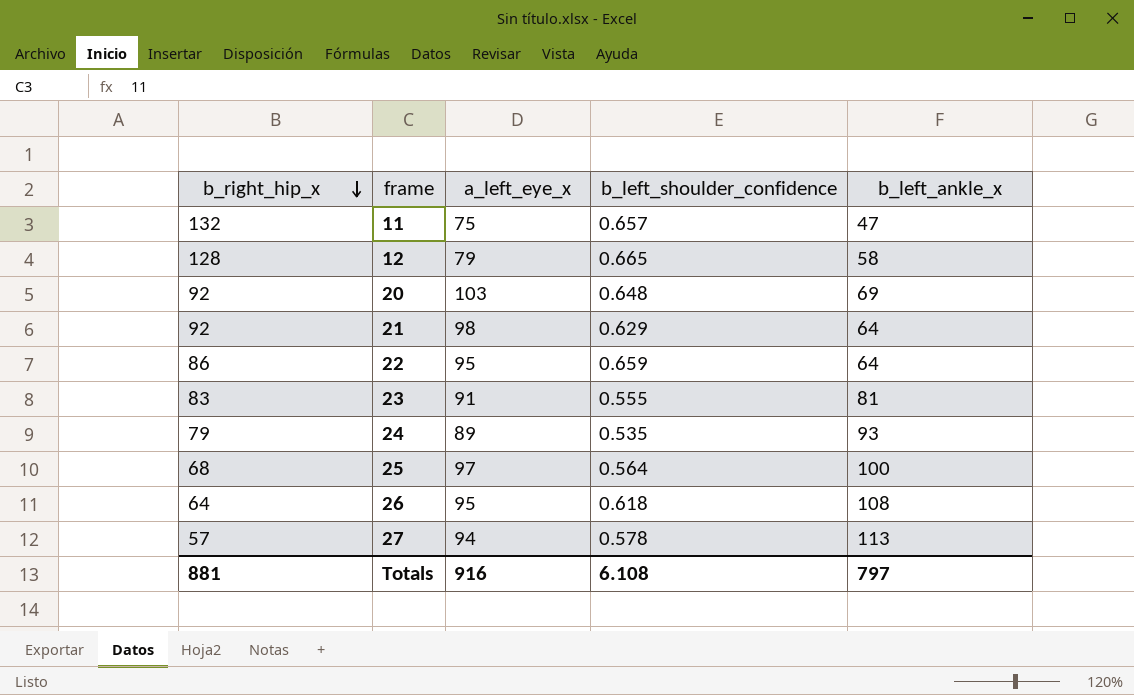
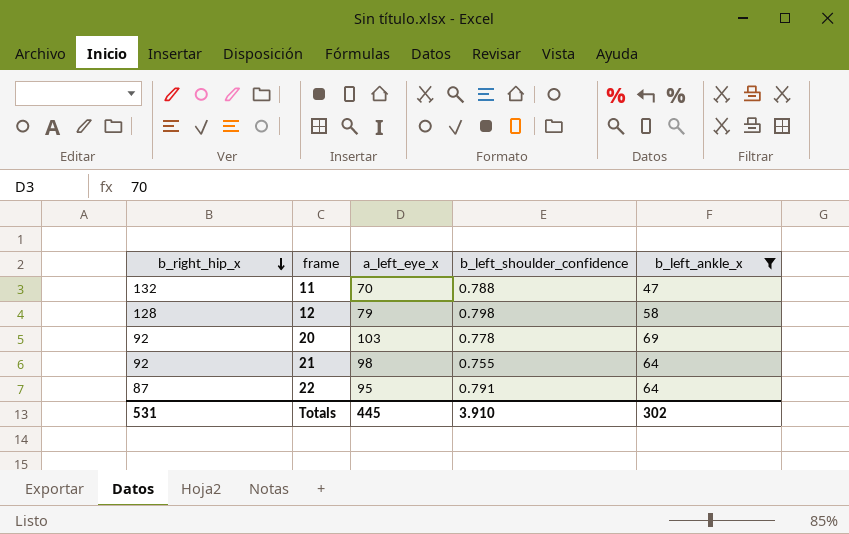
filter: none -> b_left_ankle_x <= 69
11 | a_left_eye_x: 75 -> 70
11 | b_left_shoulder_confidence: 0.657 -> 0.788
12 | b_left_shoulder_confidence: 0.665 -> 0.798
20 | b_left_shoulder_confidence: 0.648 -> 0.778
21 | b_left_shoulder_confidence: 0.629 -> 0.755
22 | b_right_hip_x: 86 -> 87
22 | b_left_shoulder_confidence: 0.659 -> 0.791
Totals | b_right_hip_x: 881 -> 531
Totals | a_left_eye_x: 916 -> 445
Totals | b_left_shoulder_confidence: 6.108 -> 3.910
Totals | b_left_ankle_x: 797 -> 302

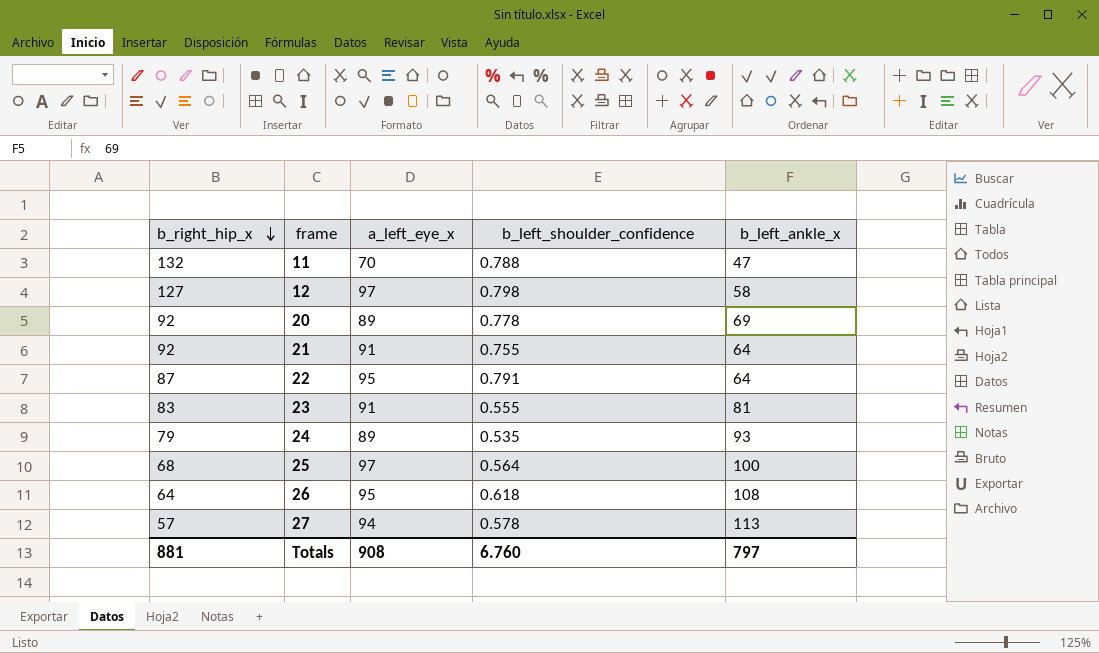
filter: b_left_ankle_x <= 69 -> none
12 | b_right_hip_x: 128 -> 127
12 | a_left_eye_x: 79 -> 97
20 | a_left_eye_x: 103 -> 89
21 | a_left_eye_x: 98 -> 91
Totals | b_right_hip_x: 531 -> 881
Totals | a_left_eye_x: 445 -> 908
Totals | b_left_shoulder_confidence: 3.910 -> 6.760
Totals | b_left_ankle_x: 302 -> 797

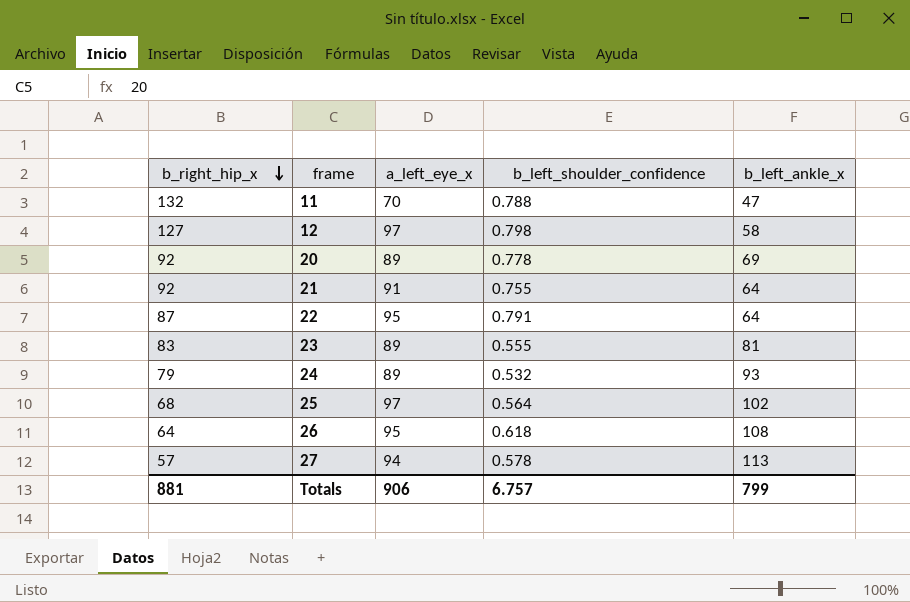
23 | a_left_eye_x: 91 -> 89
24 | b_left_shoulder_confidence: 0.535 -> 0.532
25 | b_left_ankle_x: 100 -> 102
Totals | a_left_eye_x: 908 -> 906
Totals | b_left_shoulder_confidence: 6.760 -> 6.757
Totals | b_left_ankle_x: 797 -> 799

